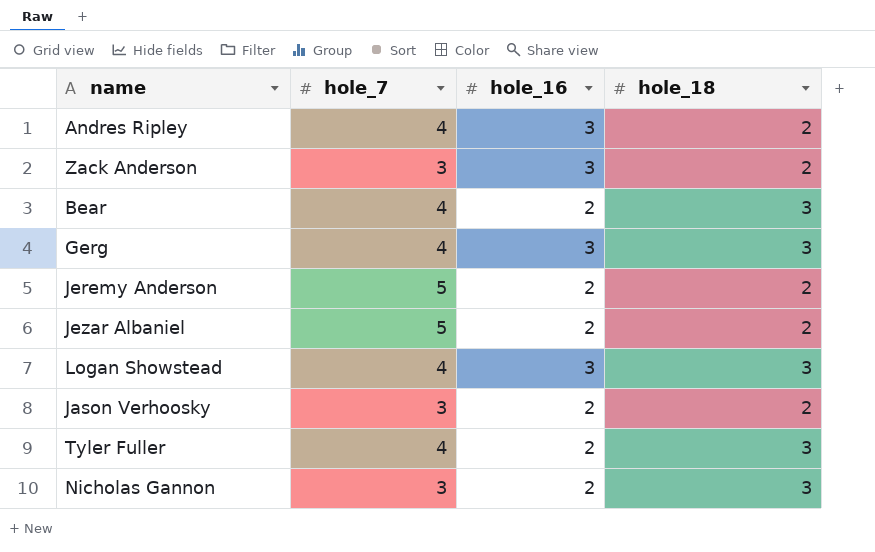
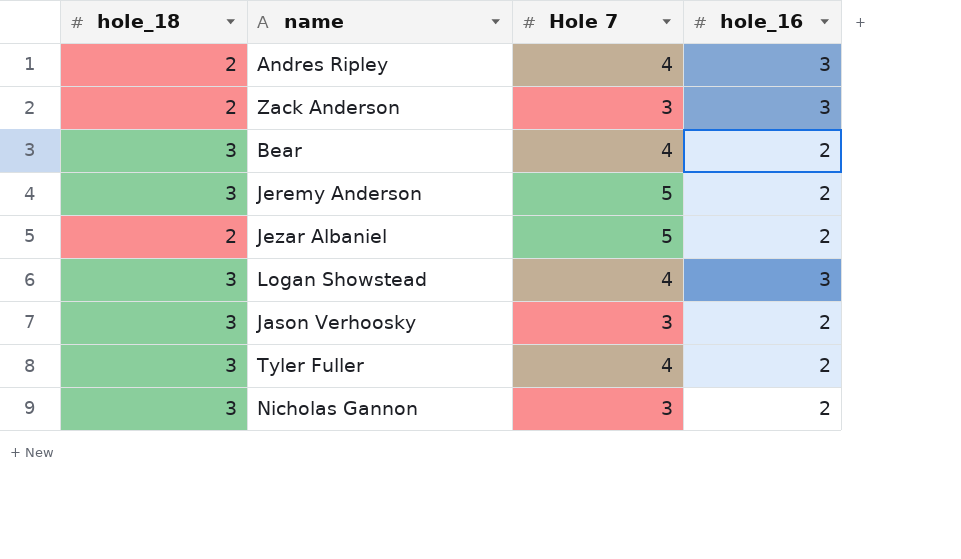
column hole_18 | position: 4 -> 1
column name: hole_7 -> Hole 7
row Gerg: 4 | 3 | 3 -> none
Jeremy Anderson | hole_18: 2 -> 3
Jason Verhoosky | hole_18: 2 -> 3

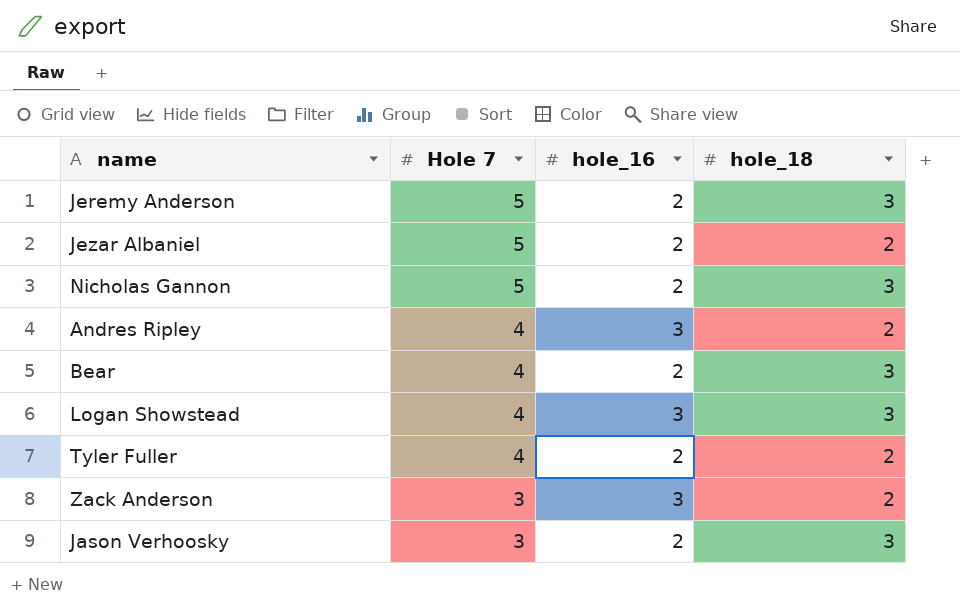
row order: none -> Hole 7 descending
column hole_18 | position: 1 -> 4
Nicholas Gannon | Hole 7: 3 -> 5
Tyler Fuller | hole_18: 3 -> 2

